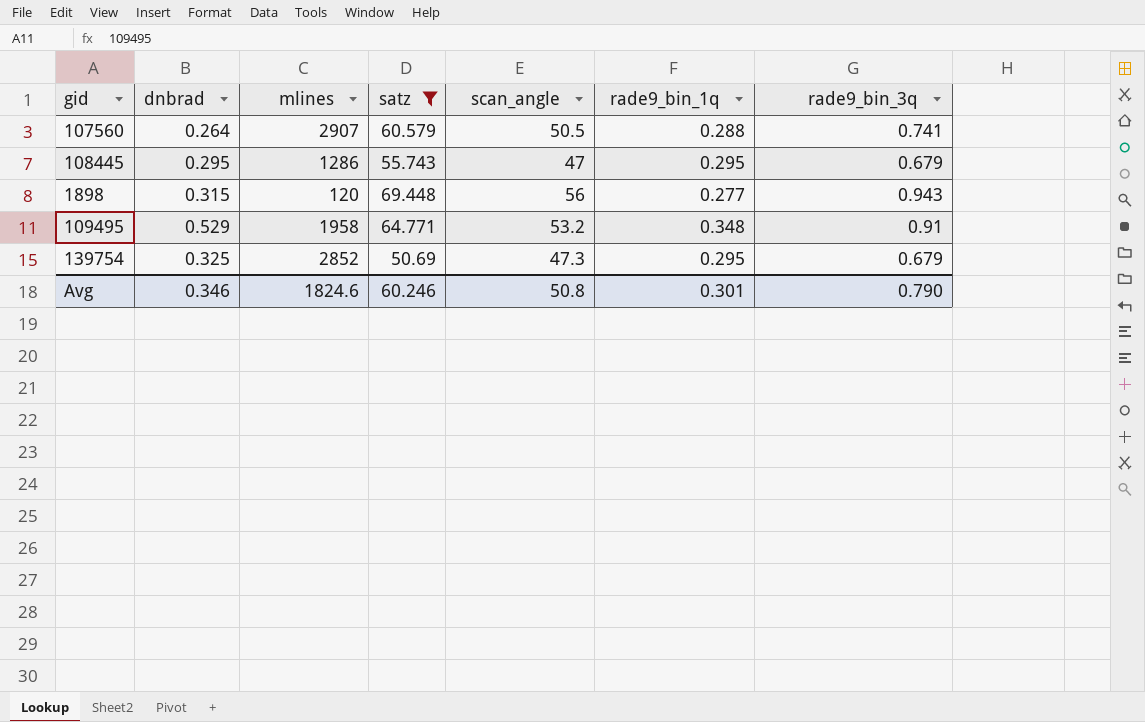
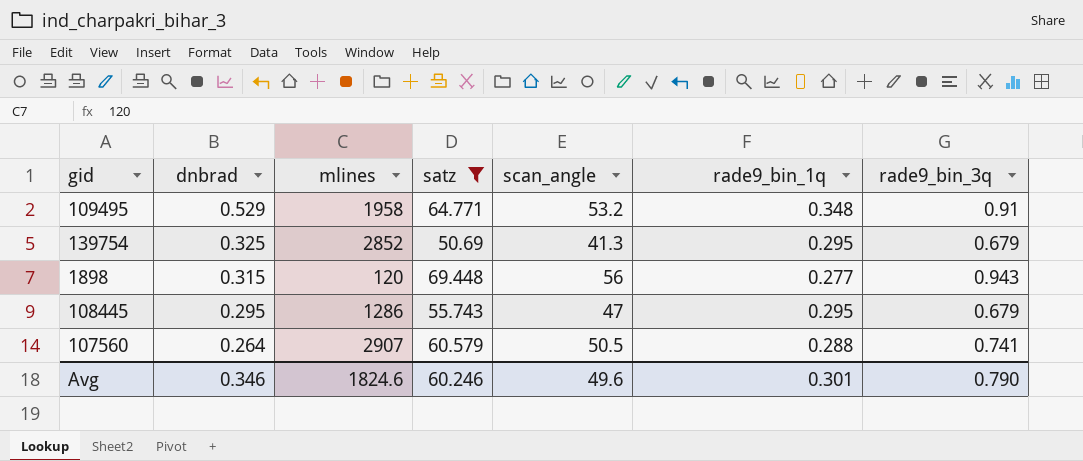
row order: none -> dnbrad descending
139754 | scan_angle: 47.3 -> 41.3
Avg | scan_angle: 50.8 -> 49.6

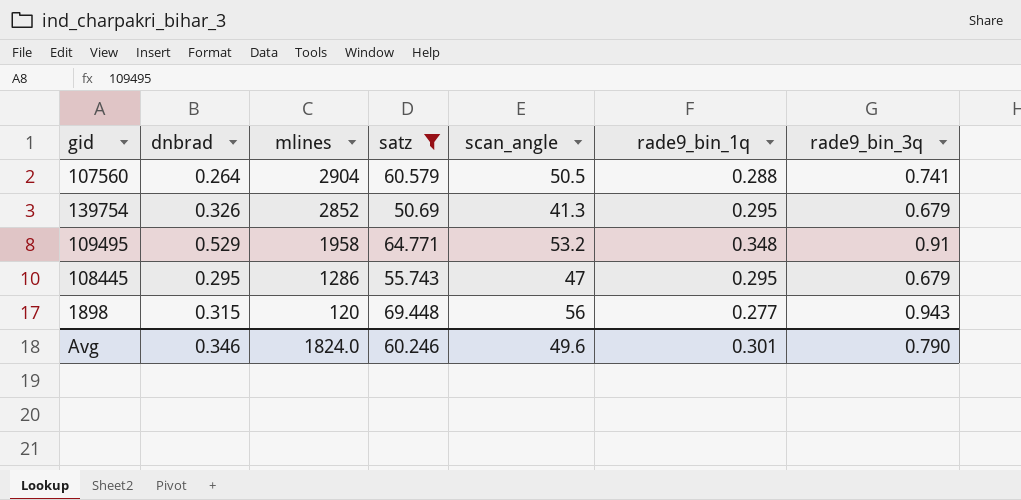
row order: dnbrad descending -> mlines descending
107560 | mlines: 2907 -> 2904
139754 | dnbrad: 0.325 -> 0.326
Avg | mlines: 1824.6 -> 1824.0

